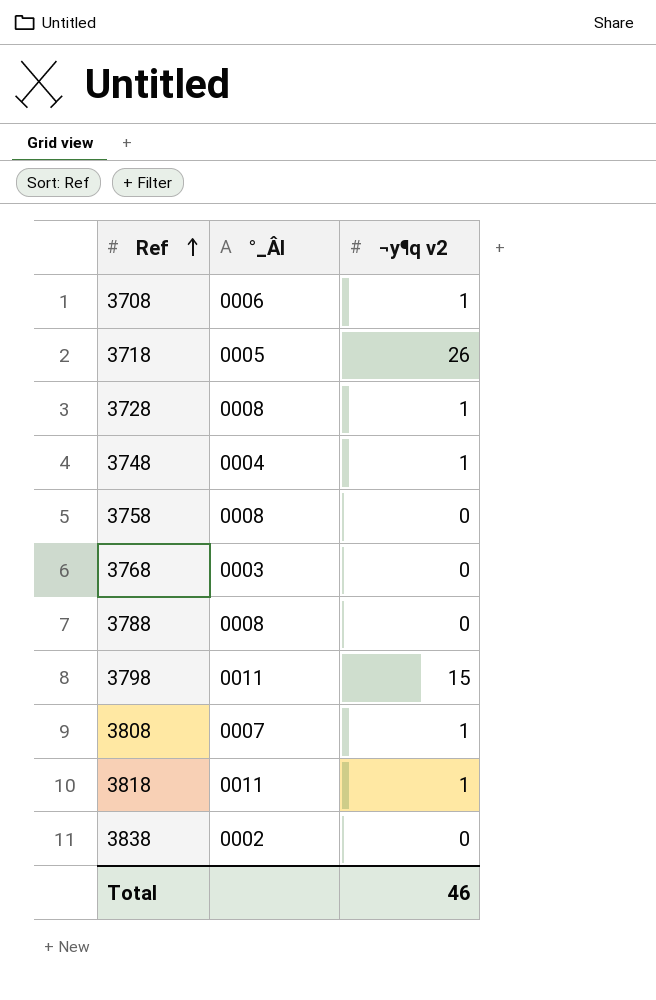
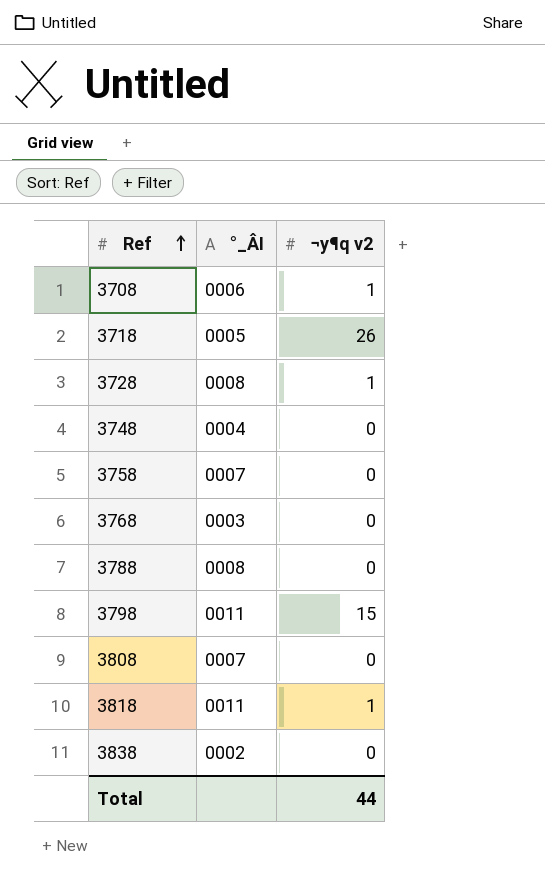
3748 | ¬y¶q v2: 1 -> 0
3758 | °_ÂI: 0008 -> 0007
3808 | ¬y¶q v2: 1 -> 0
Total | ¬y¶q v2: 46 -> 44

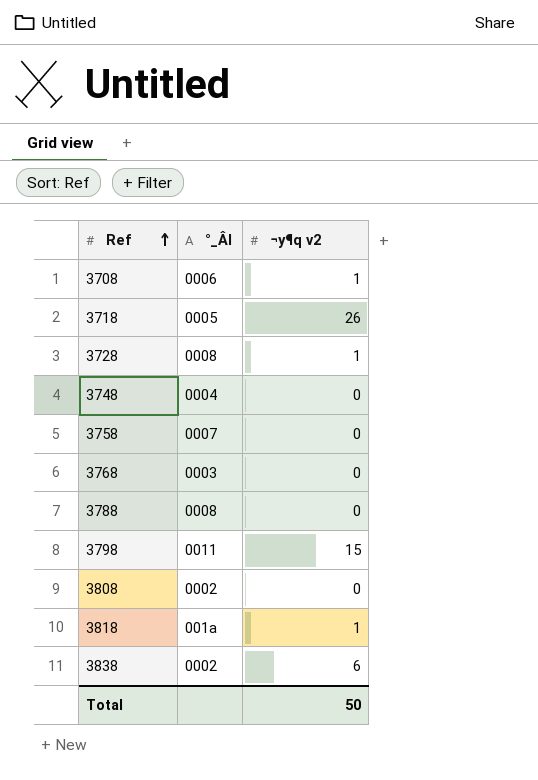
3808 | °_ÂI: 0007 -> 0002
3818 | °_ÂI: 0011 -> 001a
3838 | ¬y¶q v2: 0 -> 6
Total | ¬y¶q v2: 44 -> 50

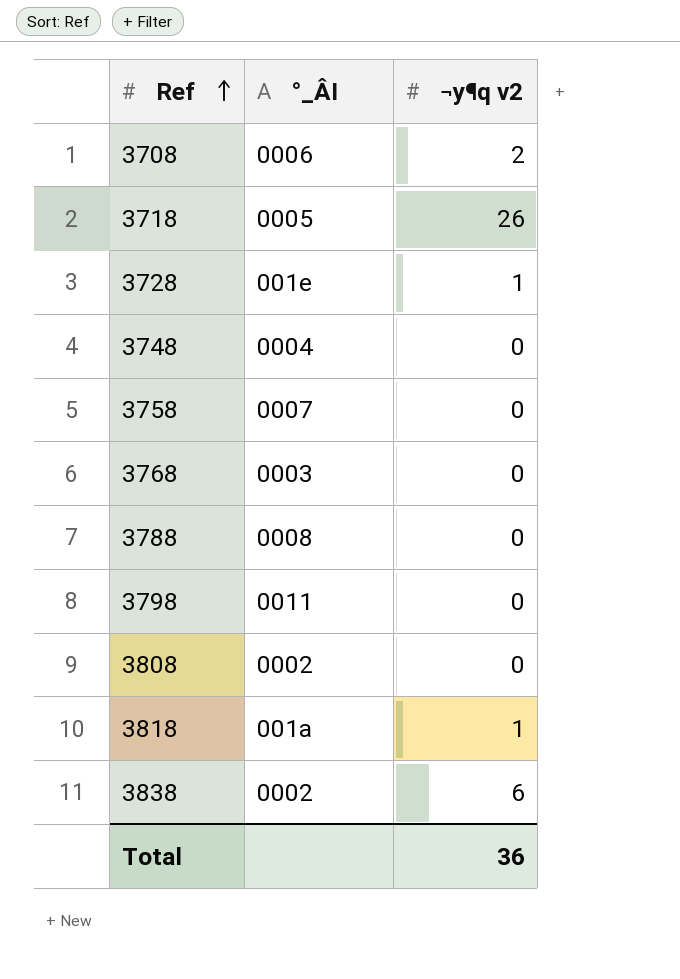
3708 | ¬y¶q v2: 1 -> 2
3728 | °_ÂI: 0008 -> 001e
3798 | ¬y¶q v2: 15 -> 0
Total | ¬y¶q v2: 50 -> 36

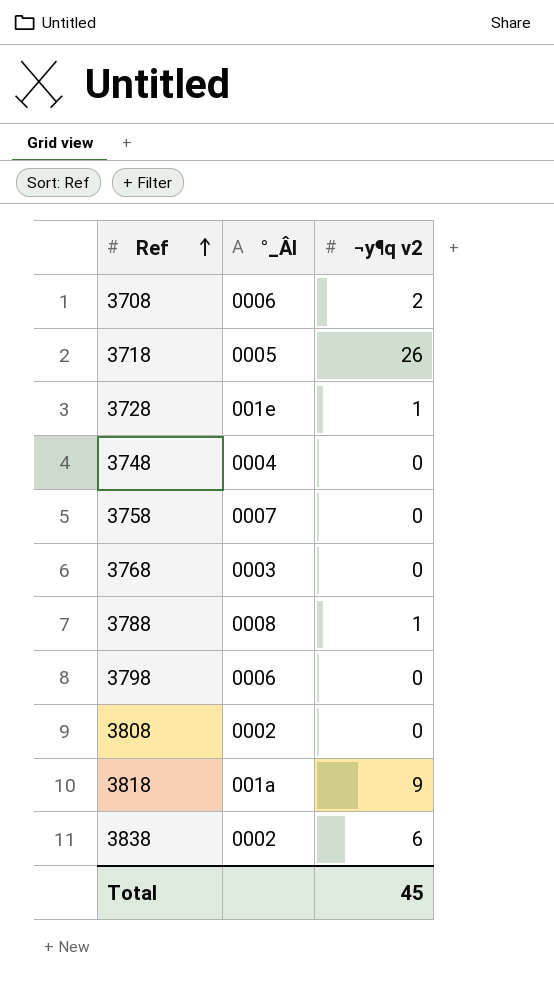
3788 | ¬y¶q v2: 0 -> 1
3798 | °_ÂI: 0011 -> 0006
3818 | ¬y¶q v2: 1 -> 9
Total | ¬y¶q v2: 36 -> 45

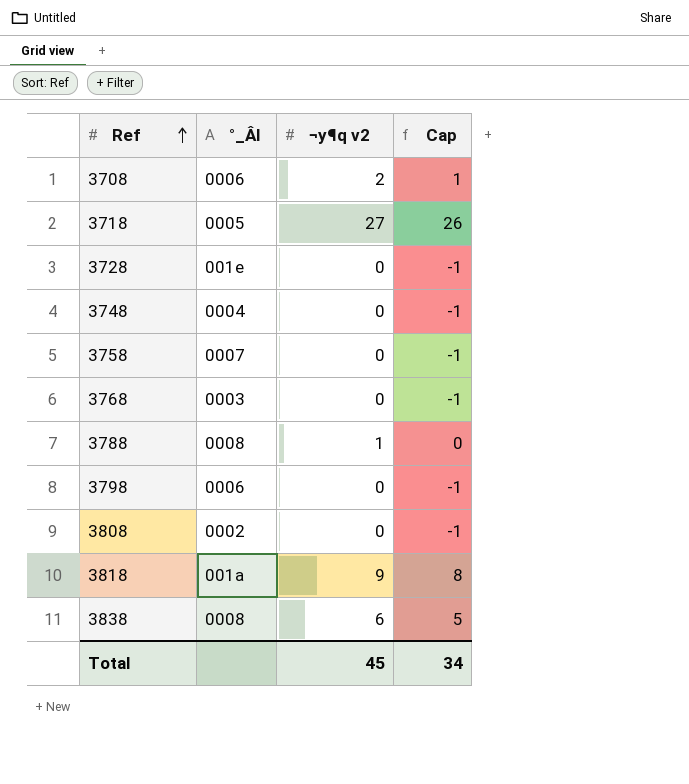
column Cap | formula: none -> [¬y¶q v2] - 1
3718 | ¬y¶q v2: 26 -> 27
3728 | ¬y¶q v2: 1 -> 0
3838 | °_ÂI: 0002 -> 0008

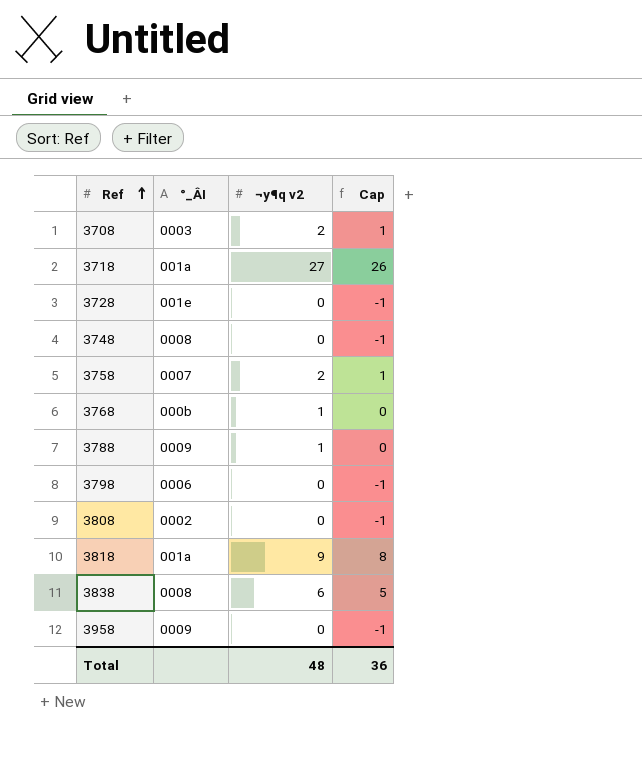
3708 | °_ÂI: 0006 -> 0003
3718 | °_ÂI: 0005 -> 001a
3748 | °_ÂI: 0004 -> 0008
3758 | ¬y¶q v2: 0 -> 2
3758 | Cap: -1 -> 1
3768 | °_ÂI: 0003 -> 000b
3768 | ¬y¶q v2: 0 -> 1
3768 | Cap: -1 -> 0
3788 | °_ÂI: 0008 -> 0009
row 3958: none -> 0009 | 0 | -1
Total | ¬y¶q v2: 45 -> 48
Total | Cap: 34 -> 36

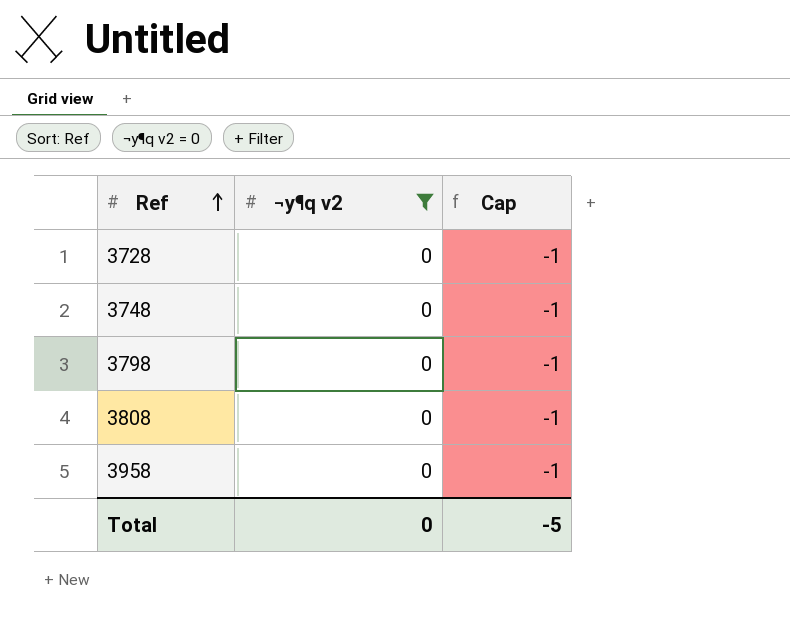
filter: none -> ¬y¶q v2 = 0
column °_ÂI | position: 2 -> none
Total | ¬y¶q v2: 48 -> 0
Total | Cap: 36 -> -5

